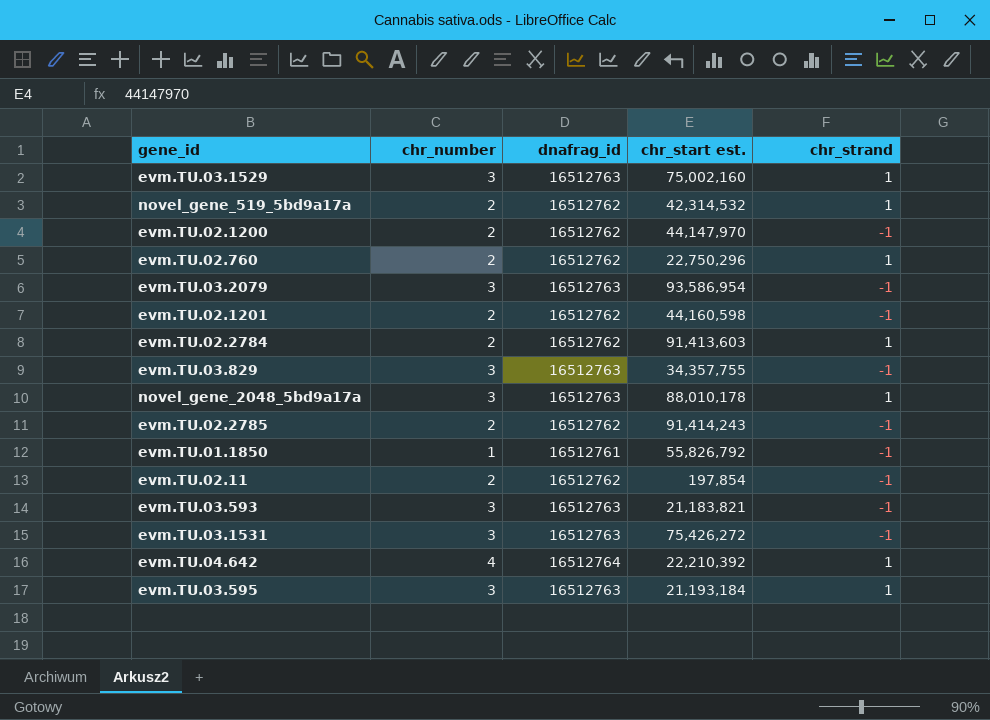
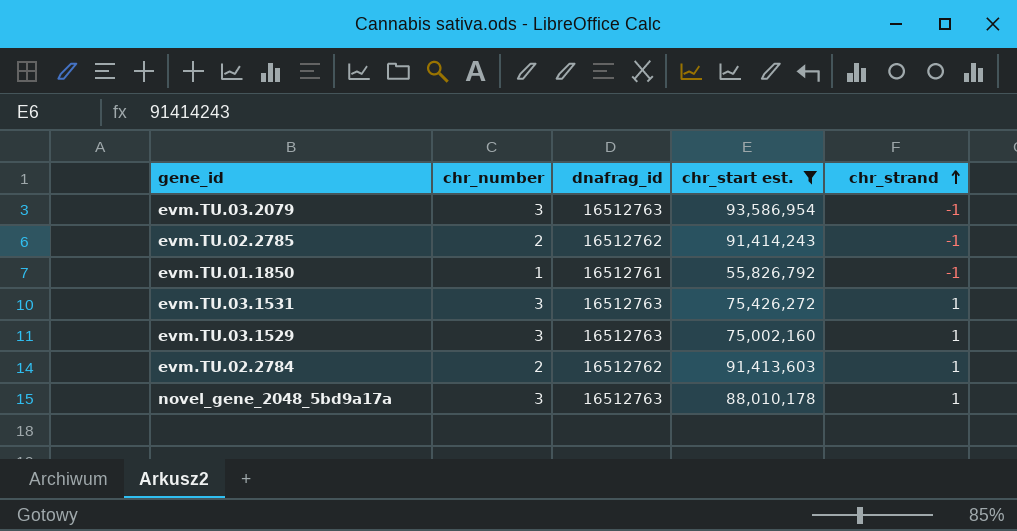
filter: none -> chr_start est. >= 55,826,792
row order: none -> chr_strand ascending
evm.TU.03.1531 | chr_strand: -1 -> 1

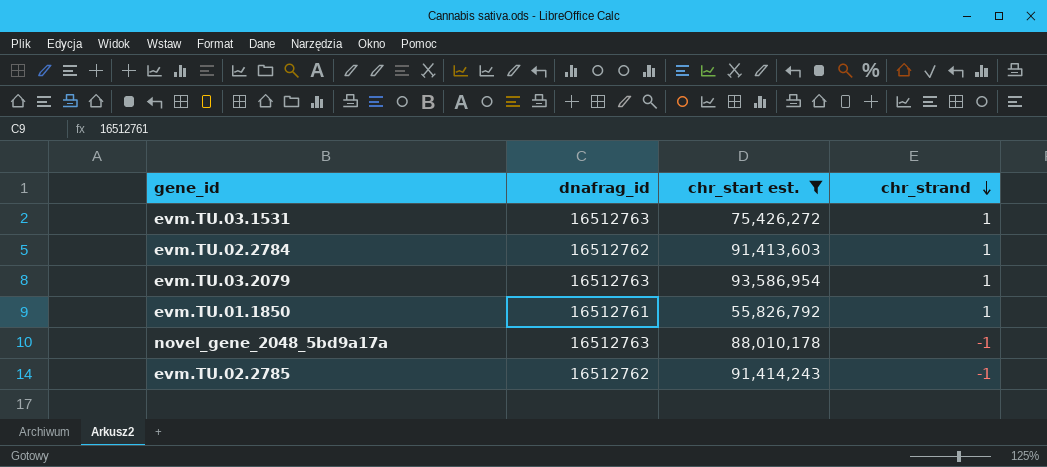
row order: chr_strand ascending -> chr_strand descending
column chr_number | position: 2 -> none
row evm.TU.03.1529: 3 | 16512763 | 75,002,160 | 1 -> none
evm.TU.03.2079 | chr_strand: -1 -> 1
evm.TU.01.1850 | chr_strand: -1 -> 1
novel_gene_2048_5bd9a17a | chr_strand: 1 -> -1

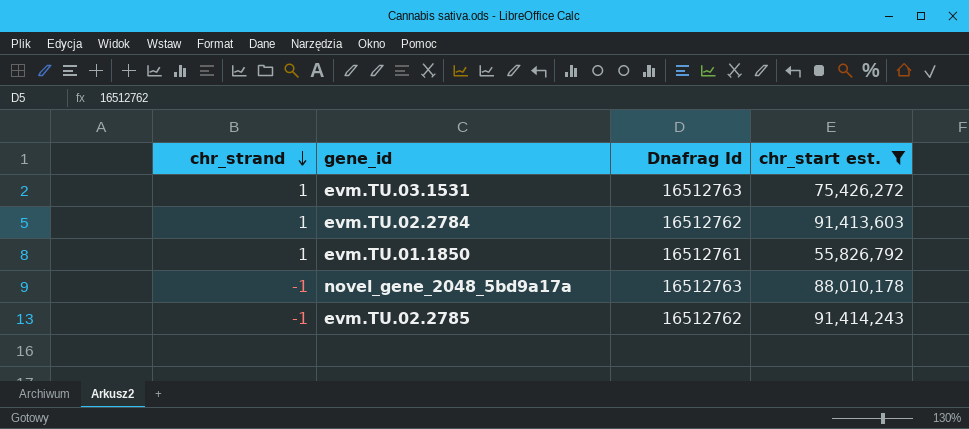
column chr_strand | position: 4 -> 1
column name: dnafrag_id -> Dnafrag Id
row evm.TU.03.2079: 16512763 | 93,586,954 | 1 -> none

